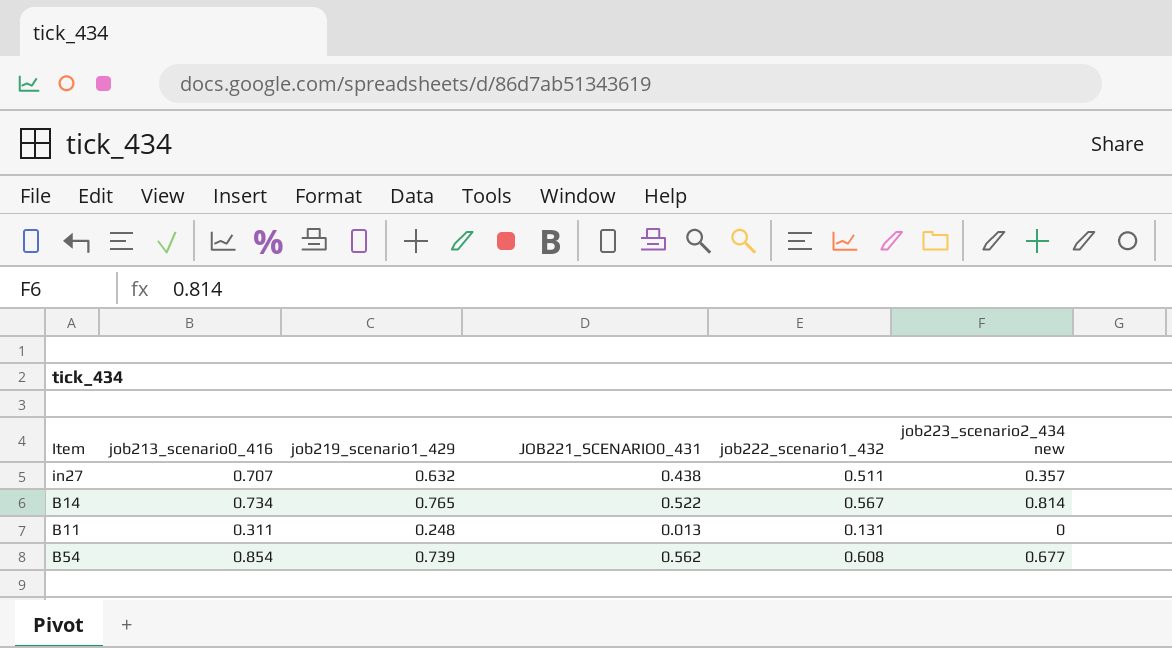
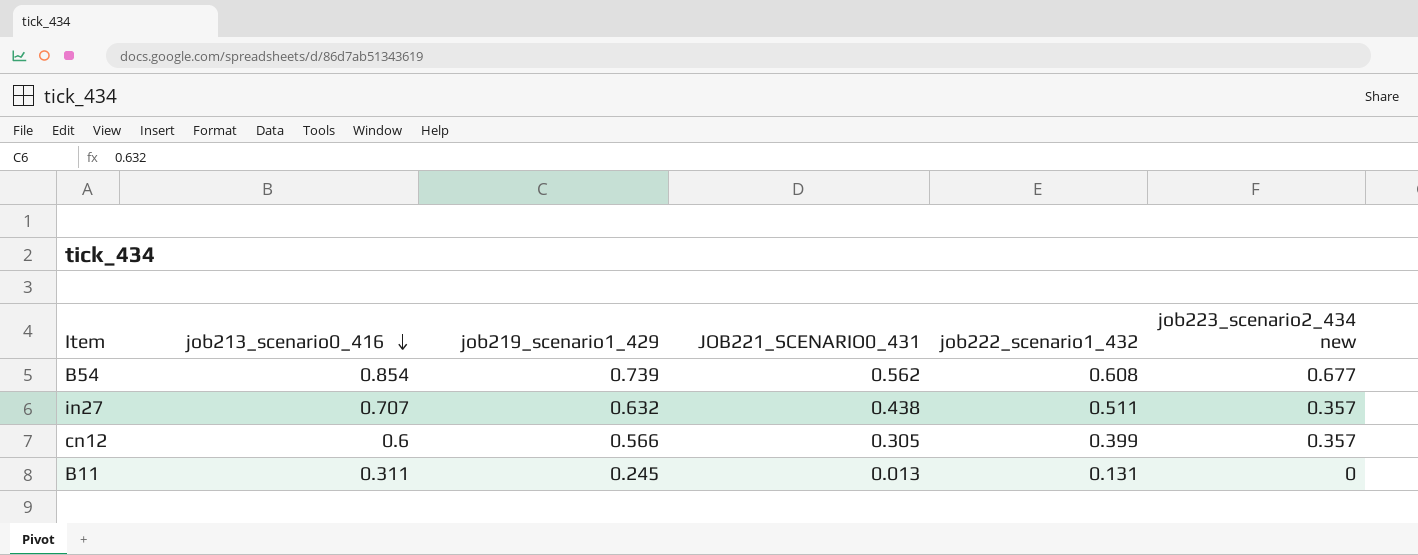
row order: none -> job213_scenario0_416 descending
row B14: 0.734 | 0.765 | 0.522 | 0.567 | 0.814 -> none
row cn12: none -> 0.6 | 0.566 | 0.305 | 0.399 | 0.357
B11 | job219_scenario1_429: 0.248 -> 0.245

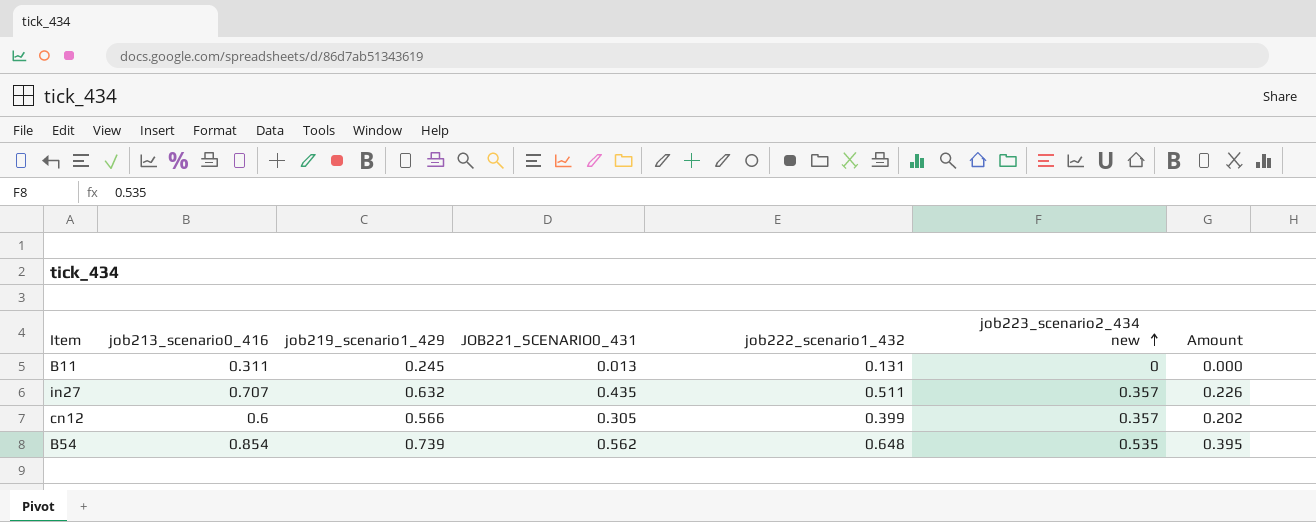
row order: job213_scenario0_416 descending -> job223_scenario2_434 new ascending
column Amount | formula: none -> [job219_scenario1_429] * [job223_scenario2_434 new]
in27 | JOB221_SCENARIO0_431: 0.438 -> 0.435
B54 | job222_scenario1_432: 0.608 -> 0.648
B54 | job223_scenario2_434 new: 0.677 -> 0.535

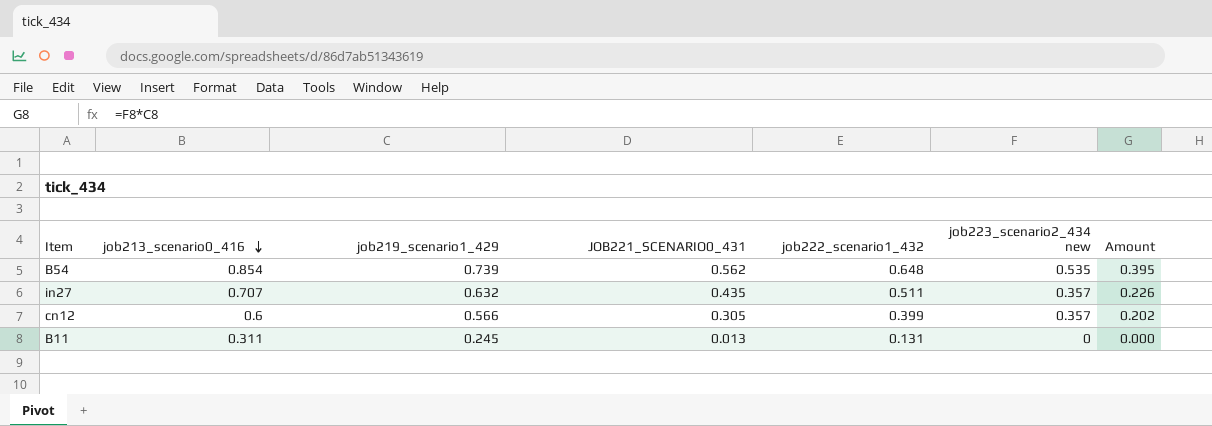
row order: job223_scenario2_434 new ascending -> job213_scenario0_416 descending

